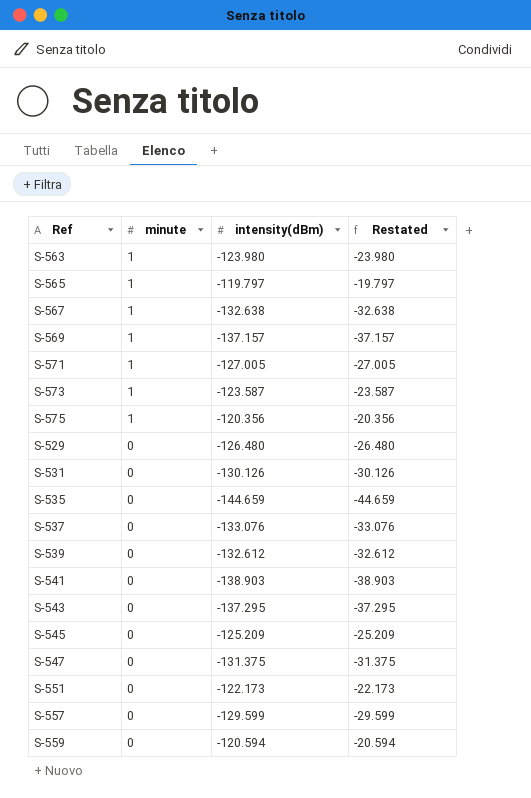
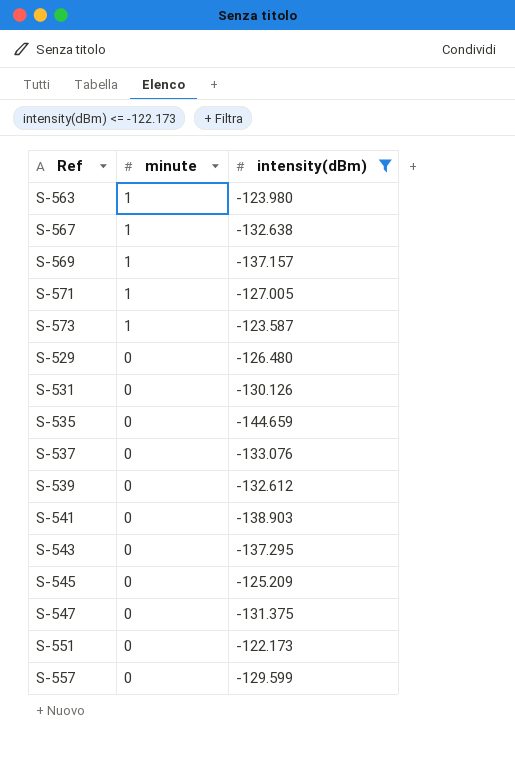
filter: none -> intensity(dBm) <= -122.173
column Restated | formula: [intensity(dBm)] + 100 -> none

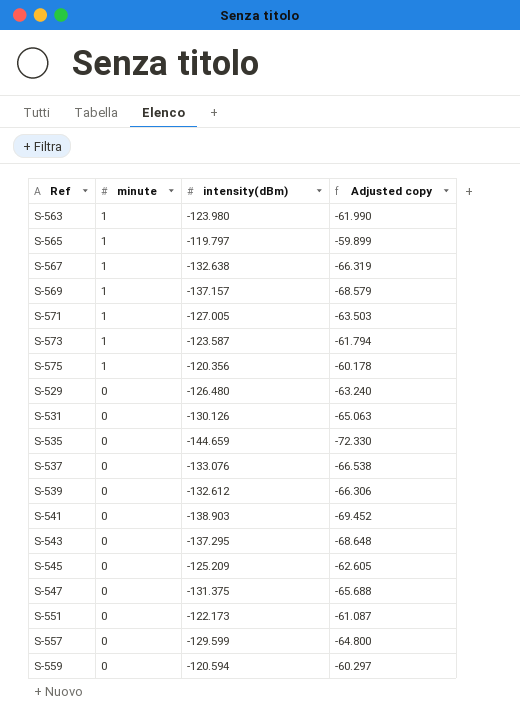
filter: intensity(dBm) <= -122.173 -> none
column Adjusted copy | formula: none -> [intensity(dBm)] * 0.5

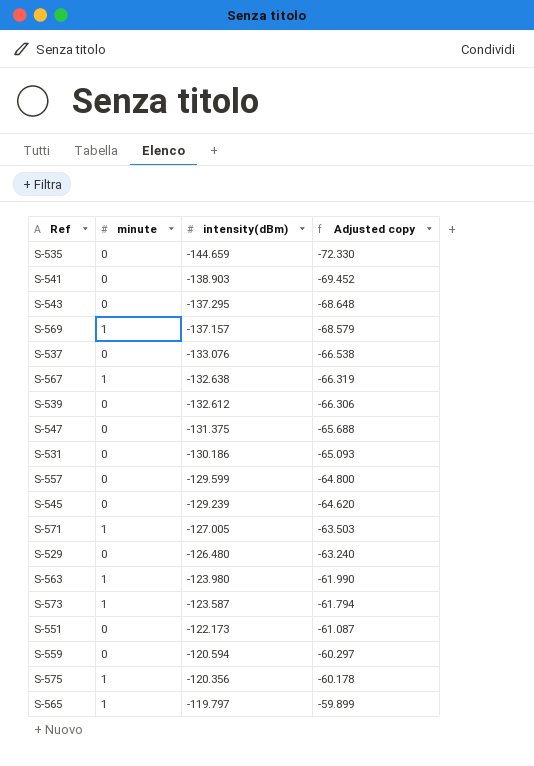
row order: minute descending -> intensity(dBm) ascending
S-531 | intensity(dBm): -130.126 -> -130.186
S-531 | Adjusted copy: -65.063 -> -65.093
S-545 | intensity(dBm): -125.209 -> -129.239
S-545 | Adjusted copy: -62.605 -> -64.620

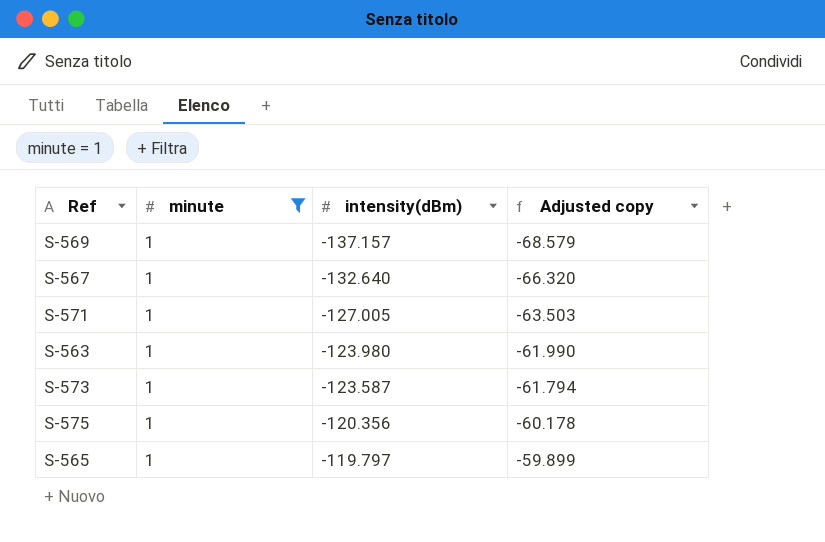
filter: none -> minute = 1
S-567 | intensity(dBm): -132.638 -> -132.640
S-567 | Adjusted copy: -66.319 -> -66.320

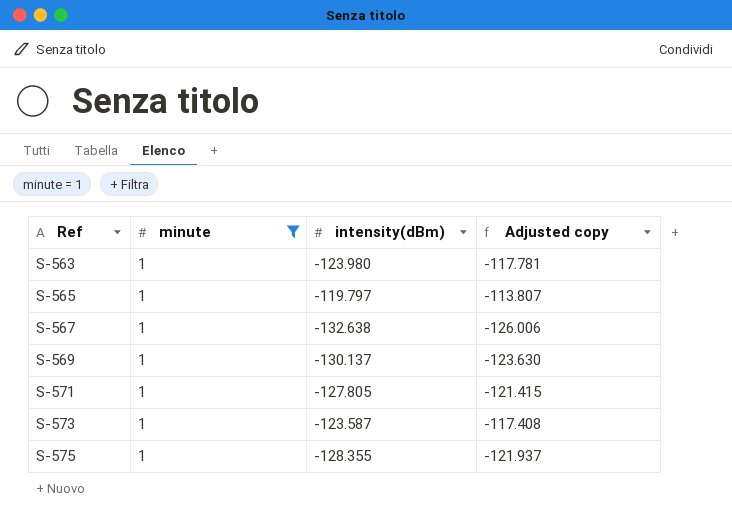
row order: intensity(dBm) ascending -> Ref ascending
column Adjusted copy | formula: [intensity(dBm)] * 0.5 -> [intensity(dBm)] * 0.95
S-567 | intensity(dBm): -132.640 -> -132.638
S-569 | intensity(dBm): -137.157 -> -130.137
S-571 | intensity(dBm): -127.005 -> -127.805
S-575 | intensity(dBm): -120.356 -> -128.355

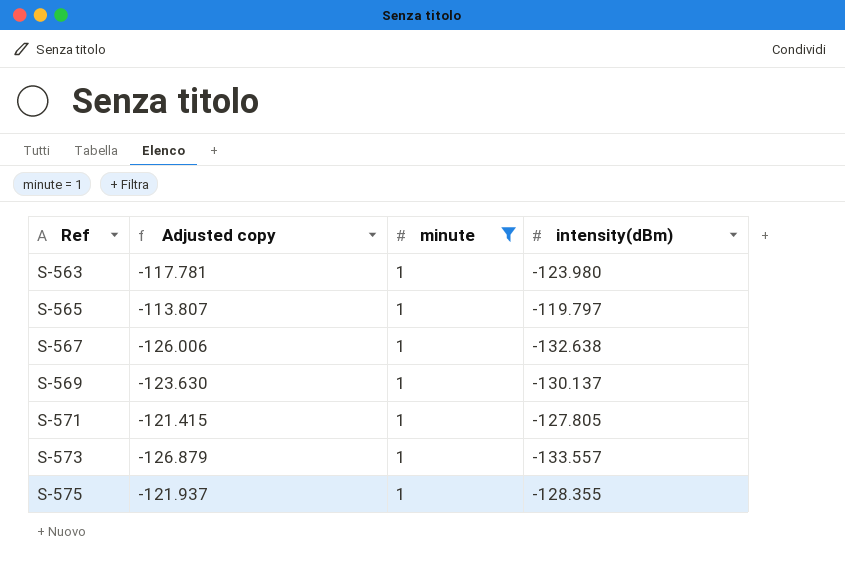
column Adjusted copy | position: 4 -> 2
S-573 | Adjusted copy: -117.408 -> -126.879
S-573 | intensity(dBm): -123.587 -> -133.557

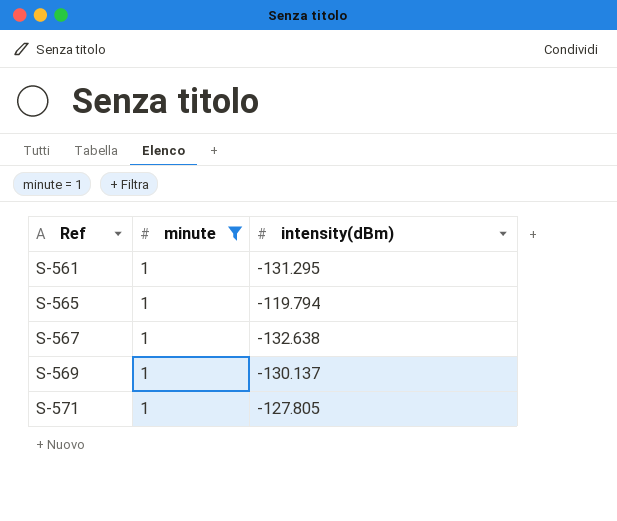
column Adjusted copy | formula: [intensity(dBm)] * 0.95 -> none
row S-563: -117.781 | 1 | -123.980 -> none
row S-573: -126.879 | 1 | -133.557 -> none
row S-575: -121.937 | 1 | -128.355 -> none
row S-561: none -> 1 | -131.295
S-565 | intensity(dBm): -119.797 -> -119.794

